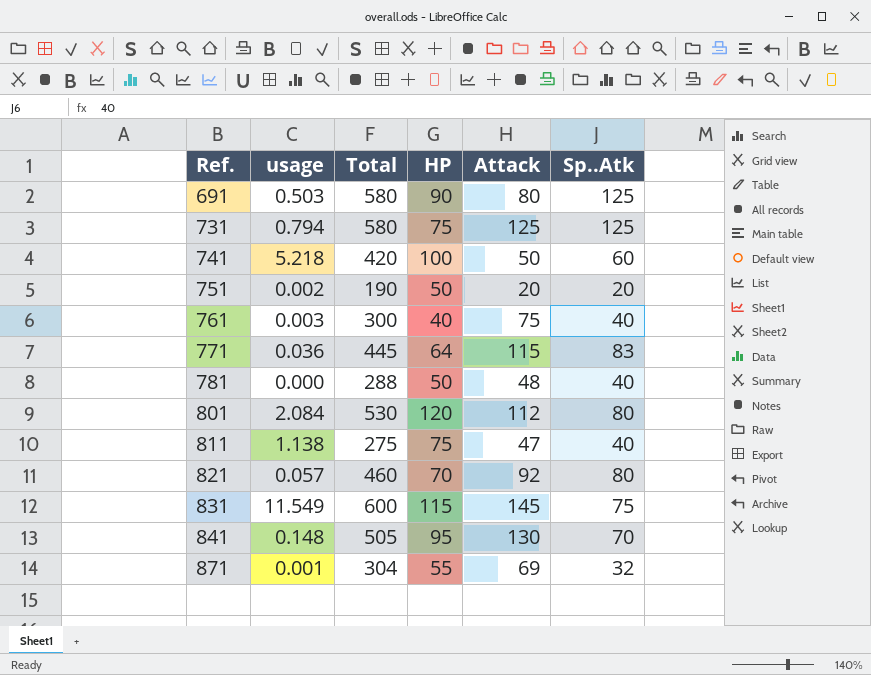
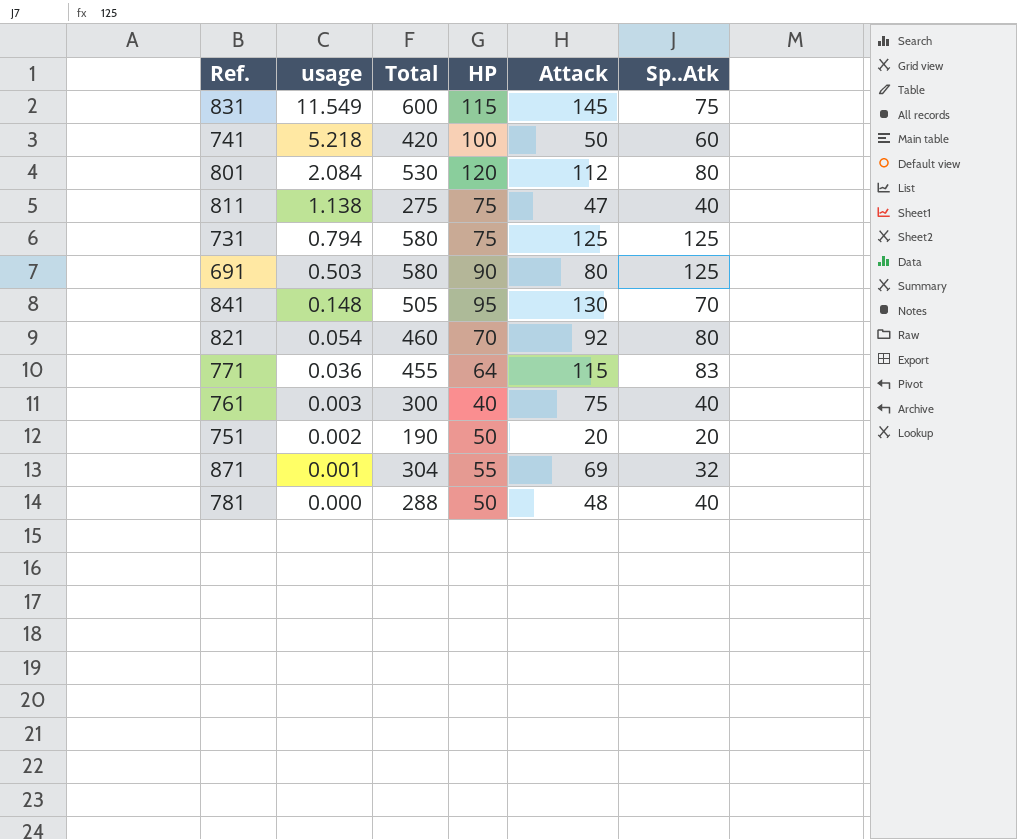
row order: Ref. ascending -> usage descending
821 | usage: 0.057 -> 0.054
771 | Total: 445 -> 455

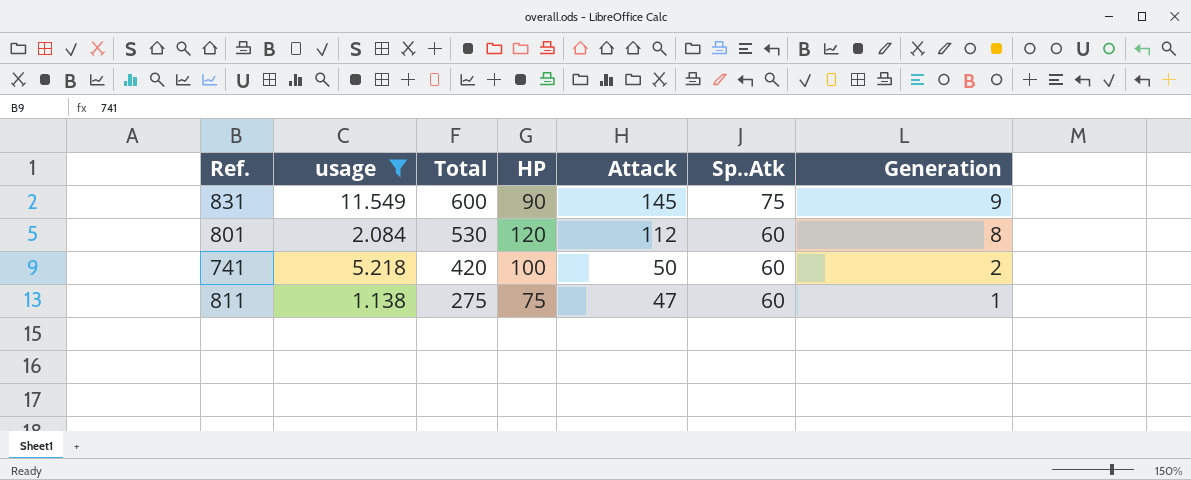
filter: none -> usage >= 1.138
row order: usage descending -> Total descending
column Generation | position: none -> 7
831 | HP: 115 -> 90
801 | Sp..Atk: 80 -> 60
811 | Sp..Atk: 40 -> 60

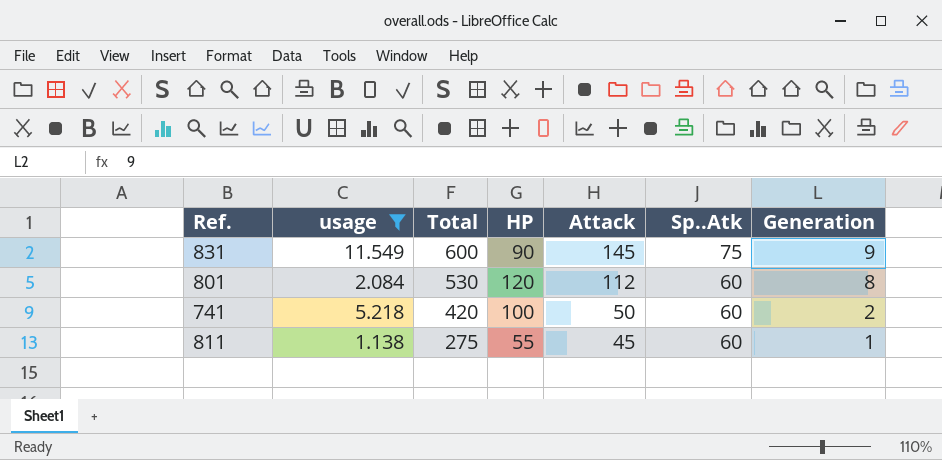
811 | HP: 75 -> 55
811 | Attack: 47 -> 45

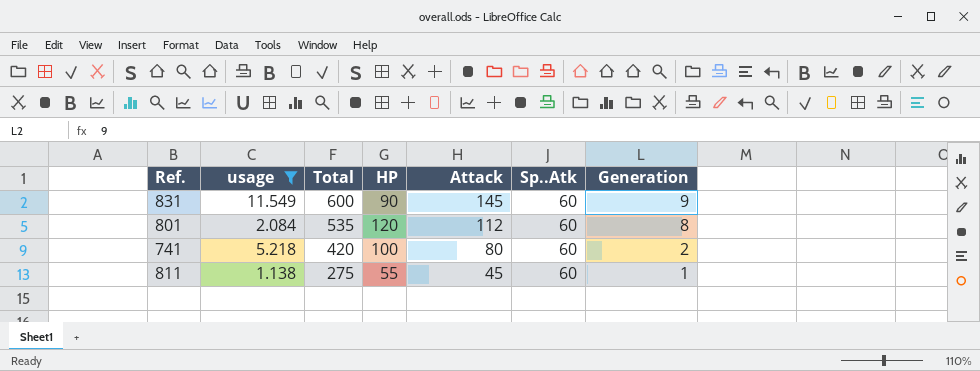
831 | Sp..Atk: 75 -> 60
801 | Total: 530 -> 535
741 | Attack: 50 -> 80

